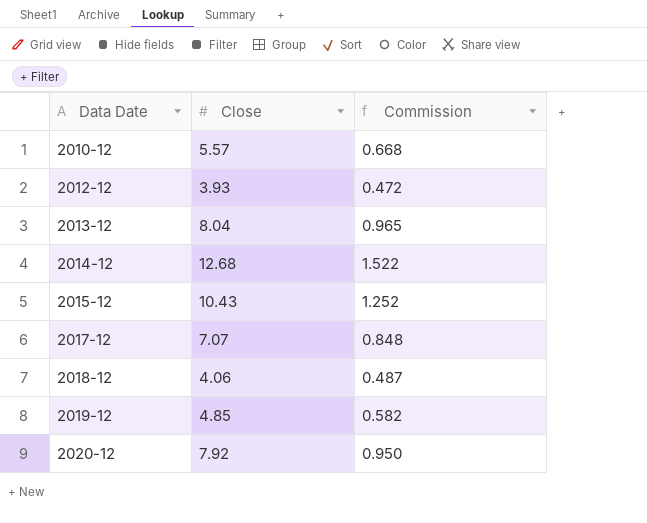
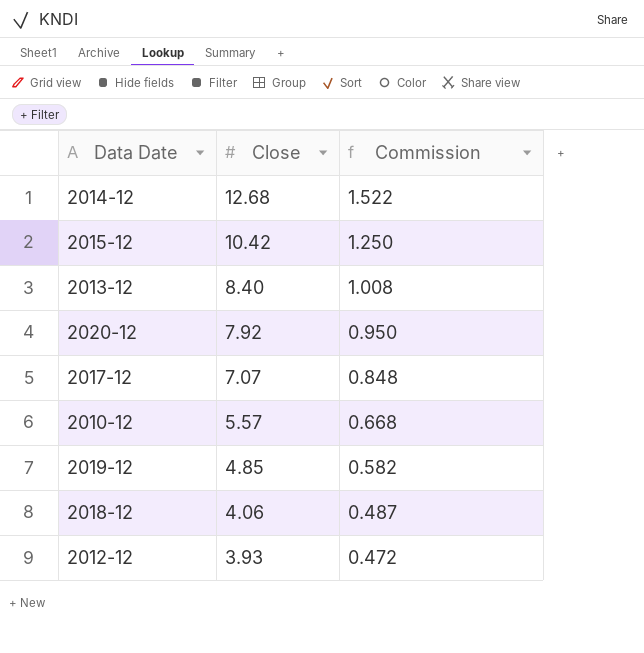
row order: Data Date ascending -> Close descending
2015-12 | Close: 10.43 -> 10.42
2015-12 | Commission: 1.252 -> 1.250
2013-12 | Close: 8.04 -> 8.40
2013-12 | Commission: 0.965 -> 1.008

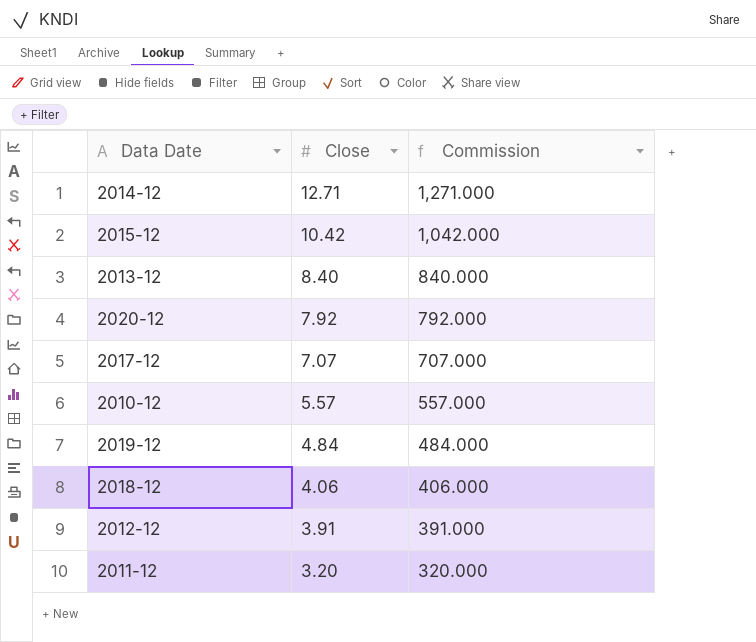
column Commission | formula: [Close] * 0.12 -> [Close] * 100
2014-12 | Close: 12.68 -> 12.71
2019-12 | Close: 4.85 -> 4.84
2012-12 | Close: 3.93 -> 3.91
row 2011-12: none -> 3.20 | 320.000

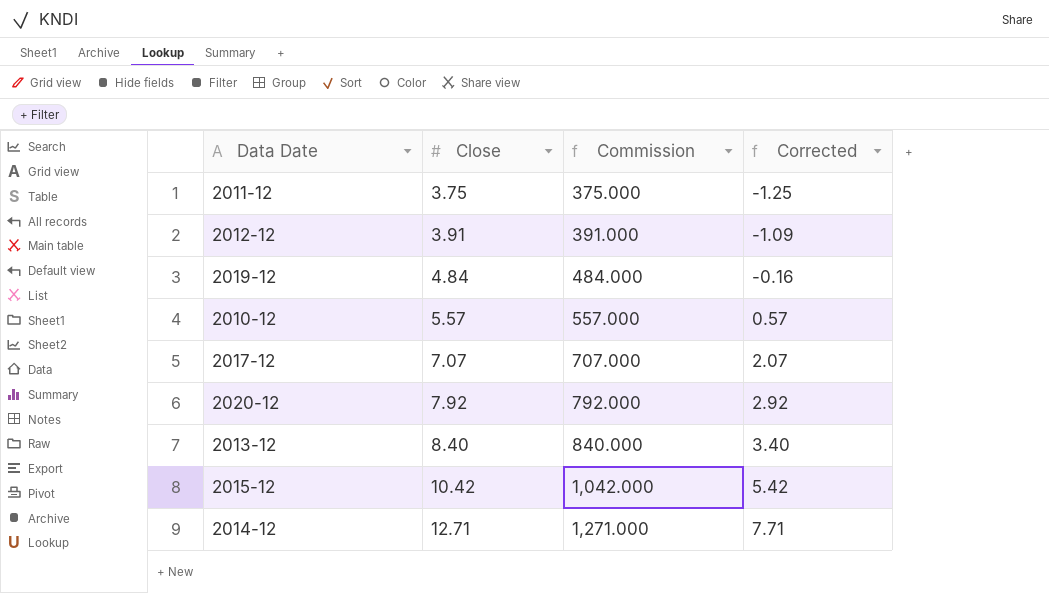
row order: Close descending -> Close ascending
column Corrected | formula: none -> [Close] - 5
row 2018-12: 4.06 | 406.000 -> none
2011-12 | Close: 3.20 -> 3.75
2011-12 | Commission: 320.000 -> 375.000

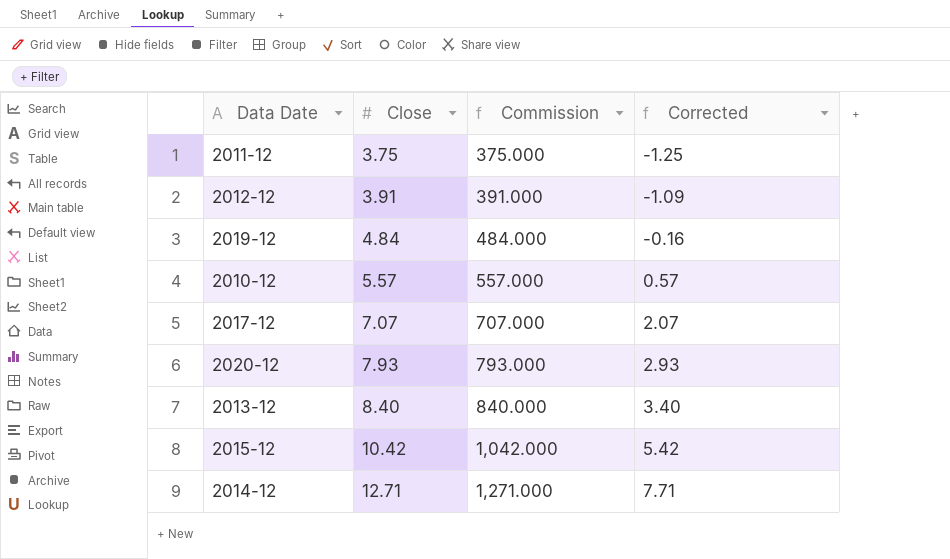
2020-12 | Close: 7.92 -> 7.93
2020-12 | Commission: 792.000 -> 793.000
2020-12 | Corrected: 2.92 -> 2.93

